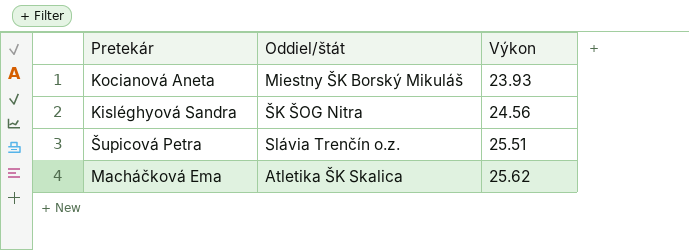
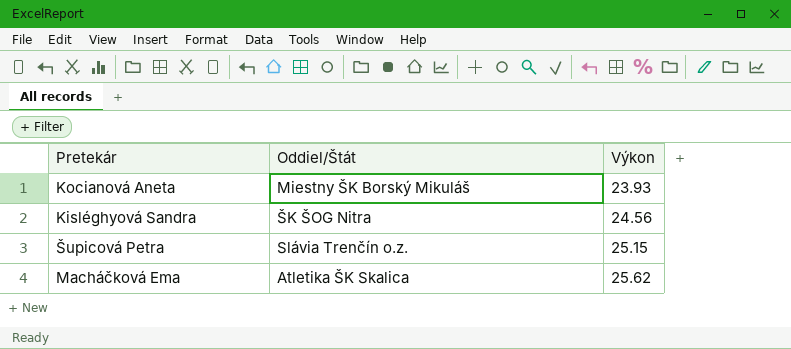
column name: Oddiel/štát -> Oddiel/Štát
Šupicová Petra | Výkon: 25.51 -> 25.15

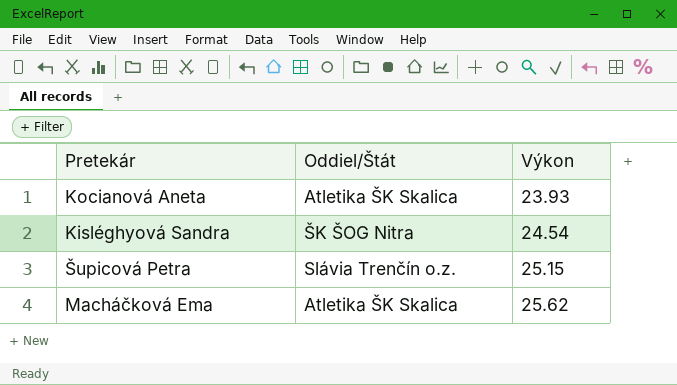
Kocianová Aneta | Oddiel/Štát: Miestny ŠK Borský Mikuláš -> Atletika ŠK Skalica
Kisléghyová Sandra | Výkon: 24.56 -> 24.54

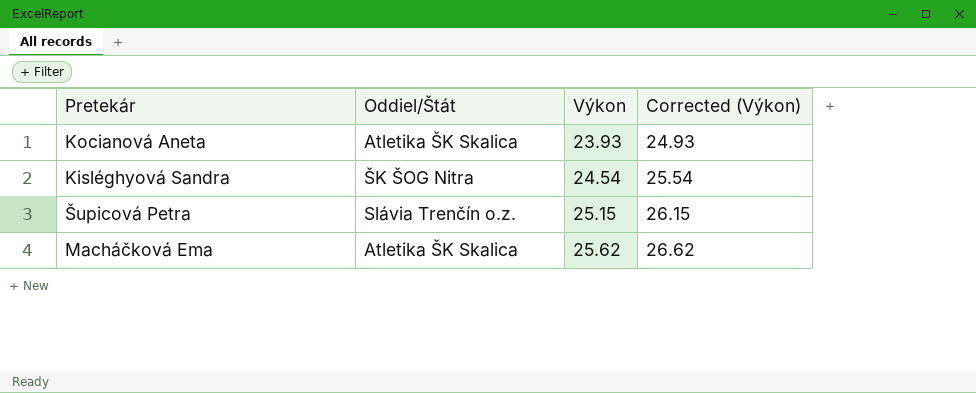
column Corrected (Výkon) | formula: none -> [Výkon] + 1

